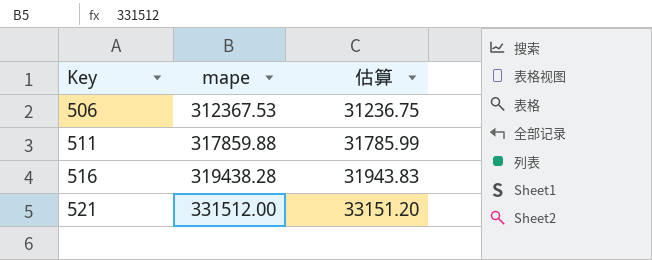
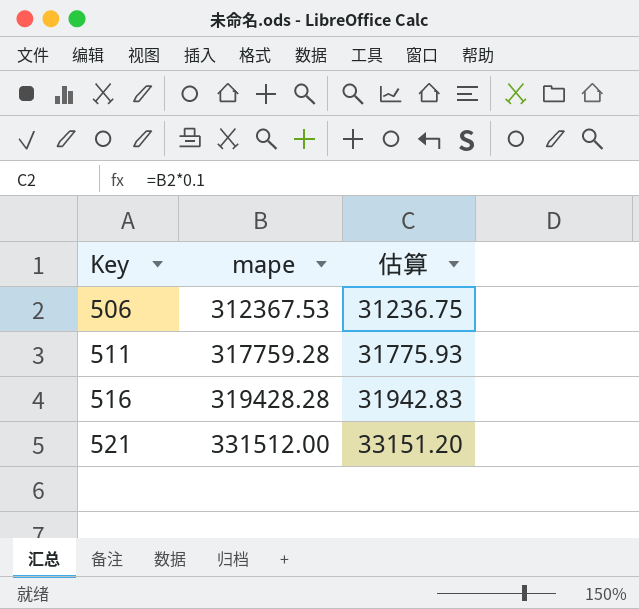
511 | mape: 317859.88 -> 317759.28
511 | 估算: 31785.99 -> 31775.93
516 | mape: 319438.28 -> 319428.28
516 | 估算: 31943.83 -> 31942.83

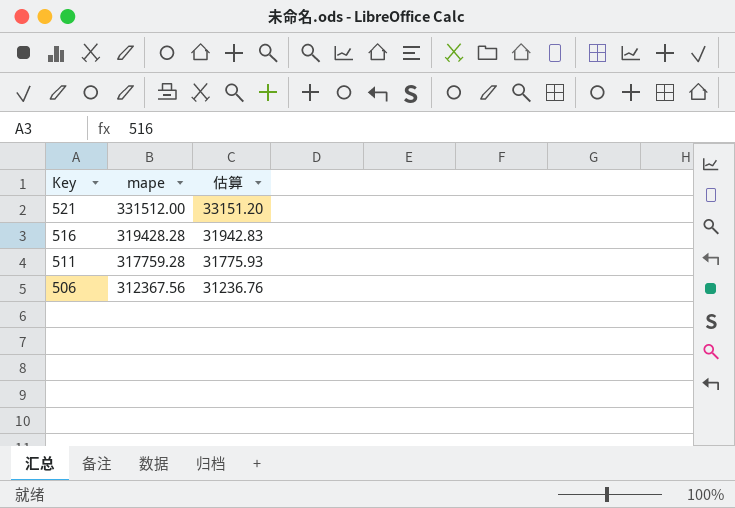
row order: Key ascending -> Key descending
506 | mape: 312367.53 -> 312367.56
506 | 估算: 31236.75 -> 31236.76

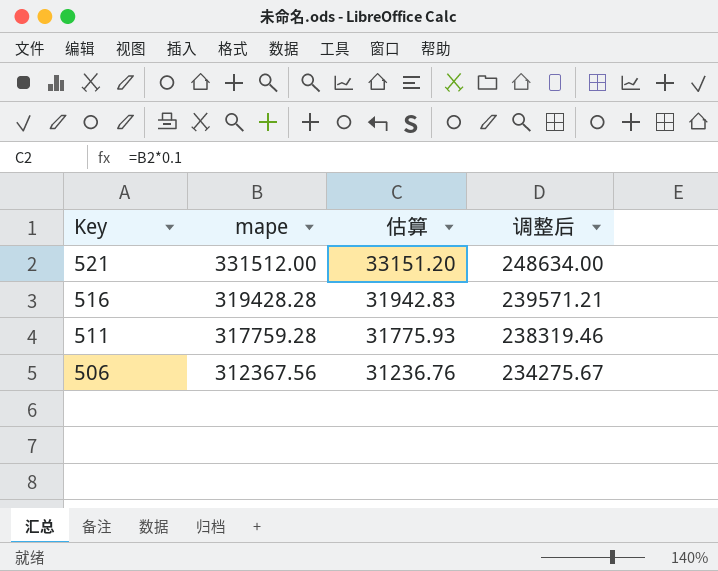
column 调整后 | formula: none -> [mape] * 0.75

